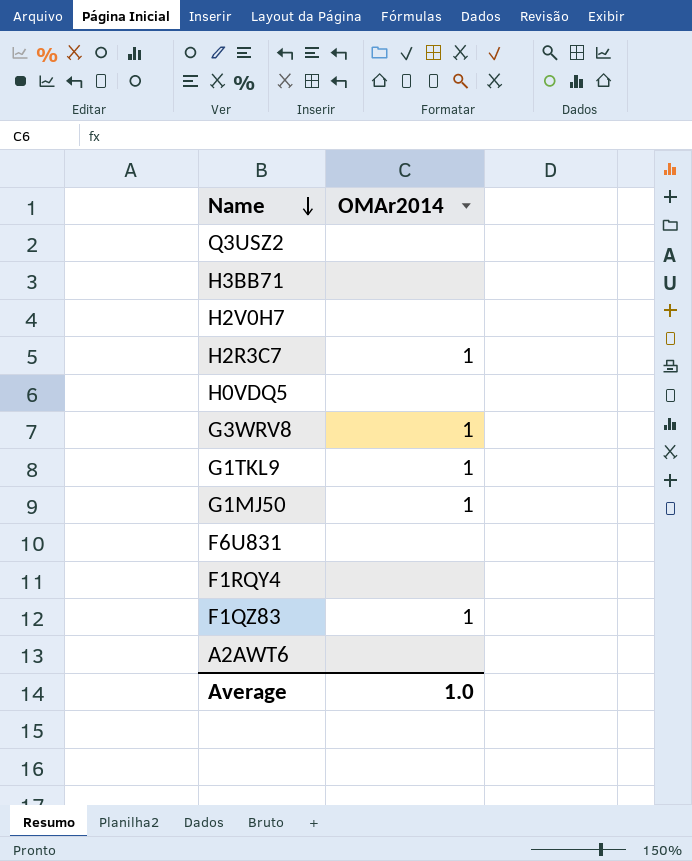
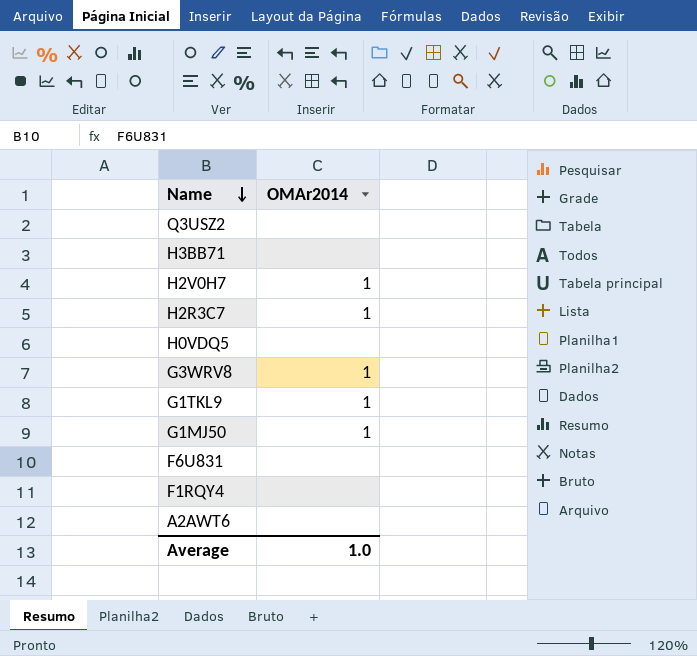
row F1QZ83: 1 -> none
H2V0H7 | OMAr2014: none -> 1

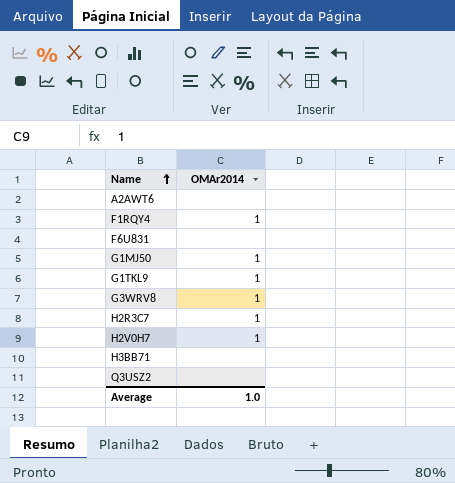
row order: Name descending -> Name ascending
row H0VDQ5: none -> none
F1RQY4 | OMAr2014: none -> 1

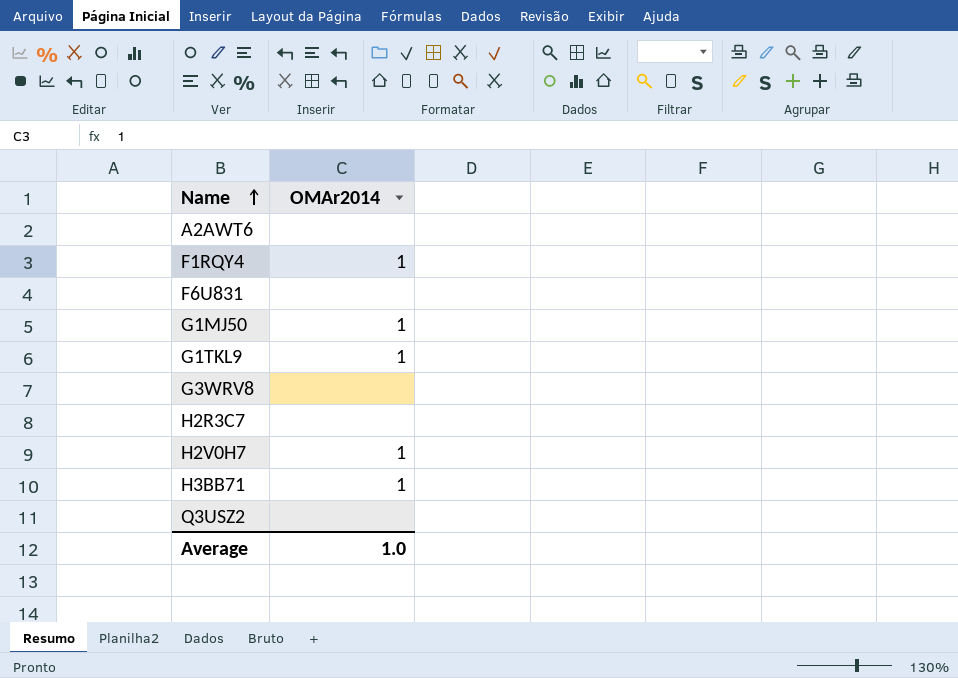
G3WRV8 | OMAr2014: 1 -> none
H2R3C7 | OMAr2014: 1 -> none
H3BB71 | OMAr2014: none -> 1

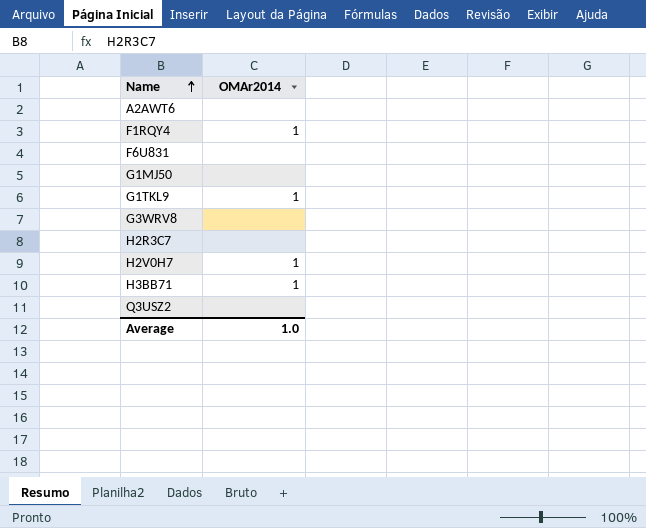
G1MJ50 | OMAr2014: 1 -> none

